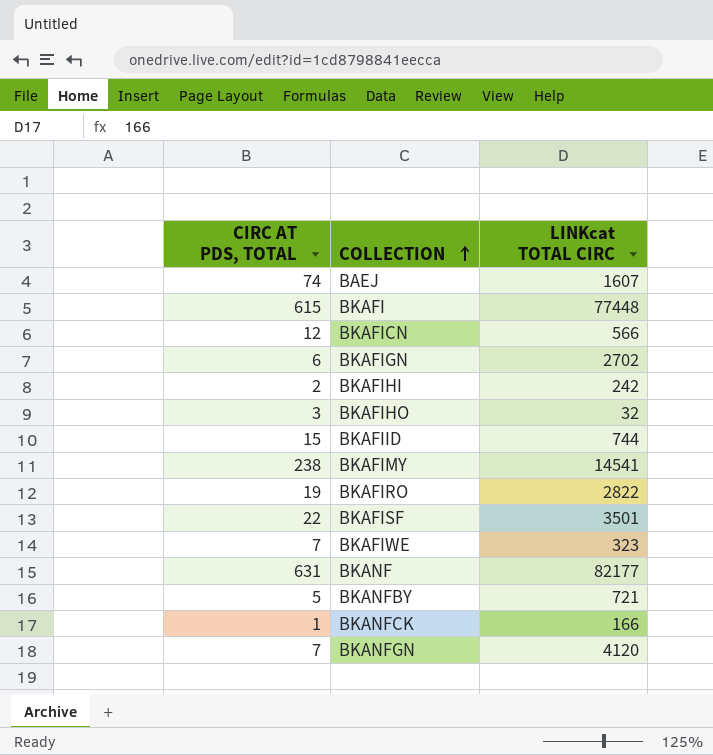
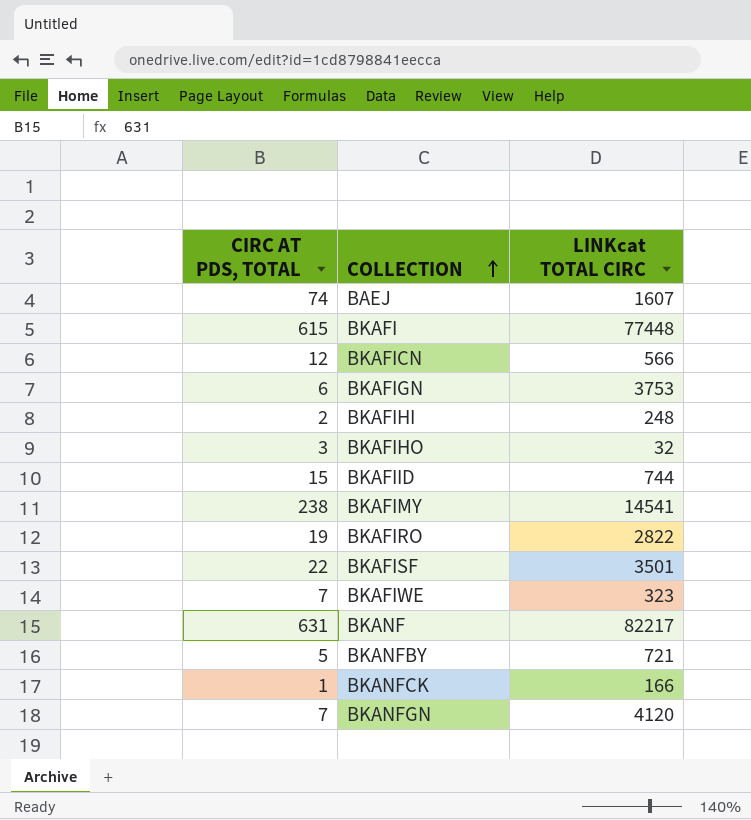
BKAFIGN | LINKcat TOTAL CIRC: 2702 -> 3753
BKAFIHI | LINKcat TOTAL CIRC: 242 -> 248
BKANF | LINKcat TOTAL CIRC: 82177 -> 82217

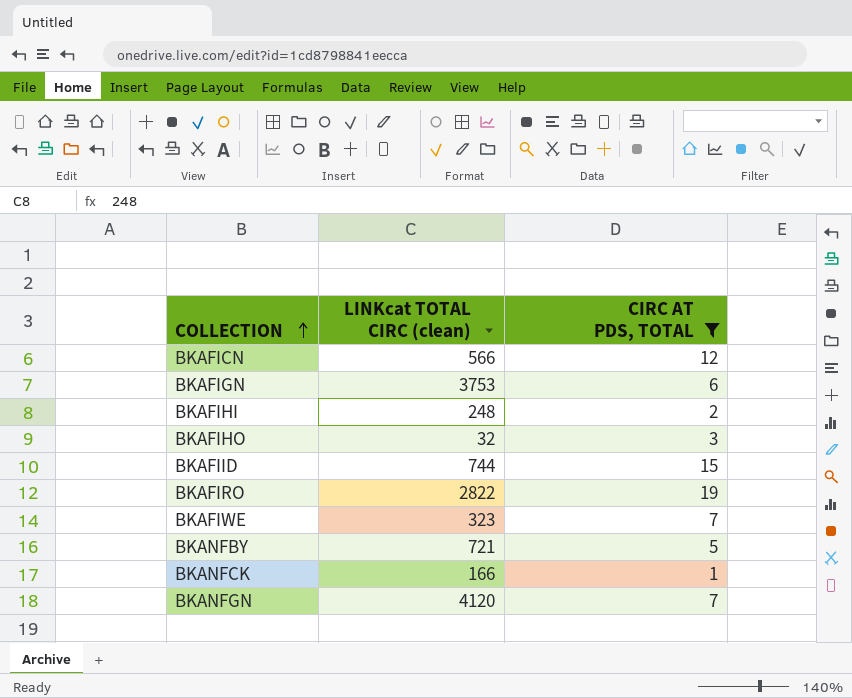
filter: none -> CIRC AT PDS, TOTAL <= 19
column name: LINKcat TOTAL CIRC -> LINKcat TOTAL CIRC (clean)
column CIRC AT PDS, TOTAL | position: 1 -> 3

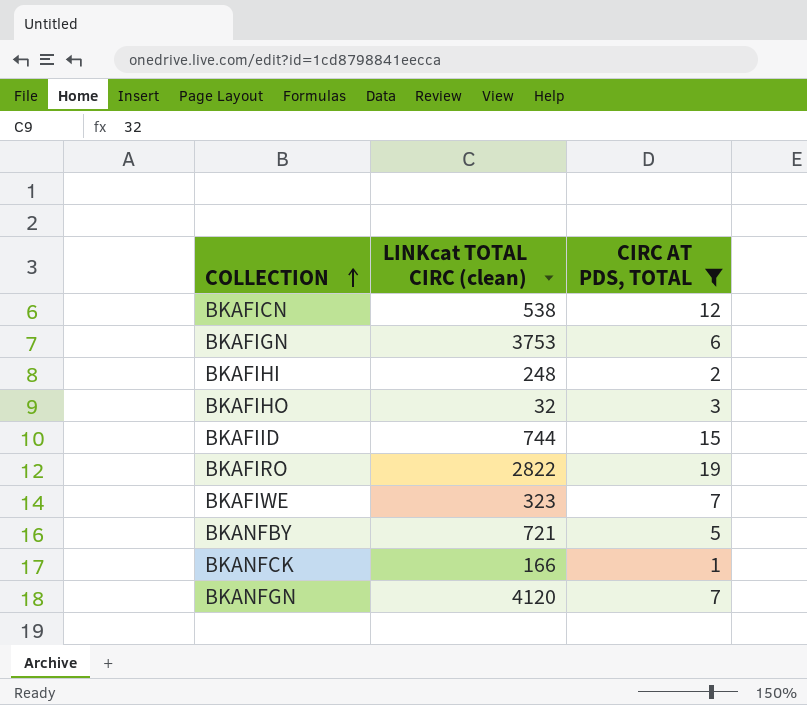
BKAFICN | LINKcat TOTAL CIRC (clean): 566 -> 538

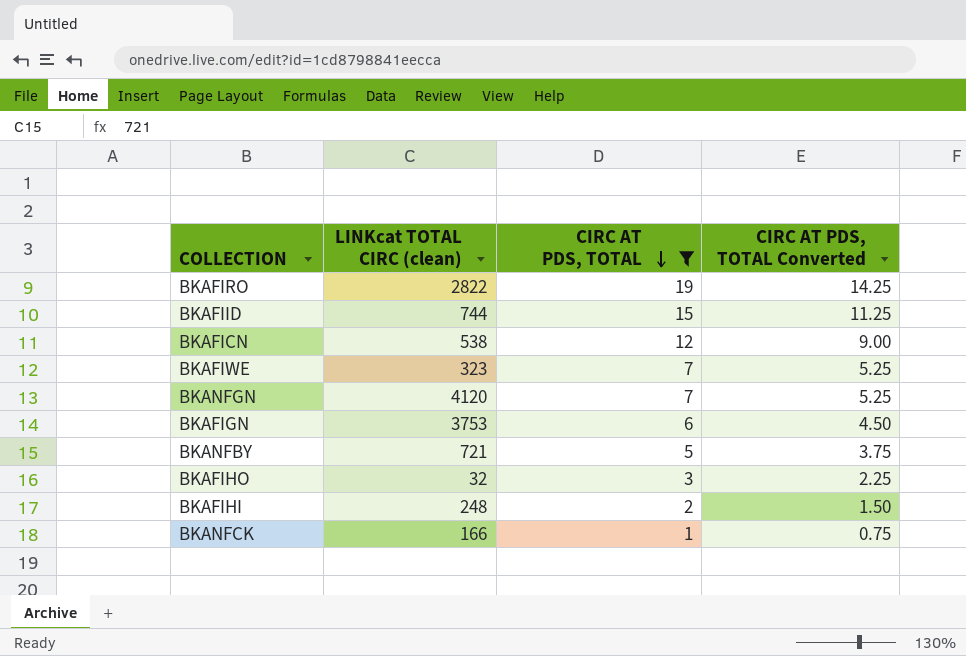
row order: COLLECTION ascending -> CIRC AT PDS, TOTAL descending
column CIRC AT PDS, TOTAL Converted | formula: none -> [CIRC AT PDS, TOTAL] * 0.75

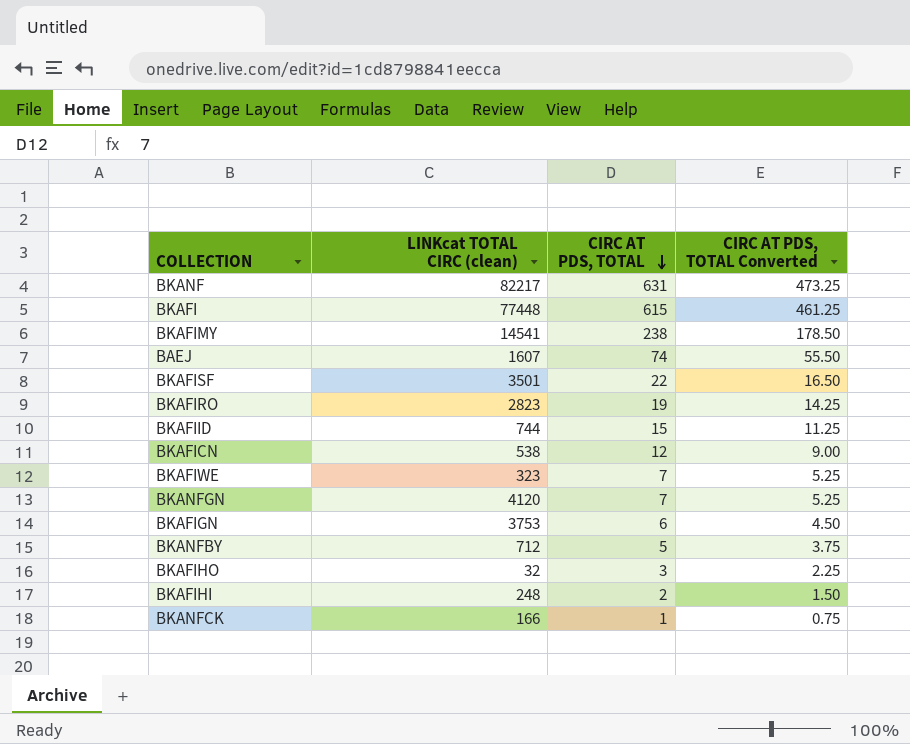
filter: CIRC AT PDS, TOTAL <= 19 -> none
BKAFIRO | LINKcat TOTAL CIRC (clean): 2822 -> 2823
BKANFBY | LINKcat TOTAL CIRC (clean): 721 -> 712

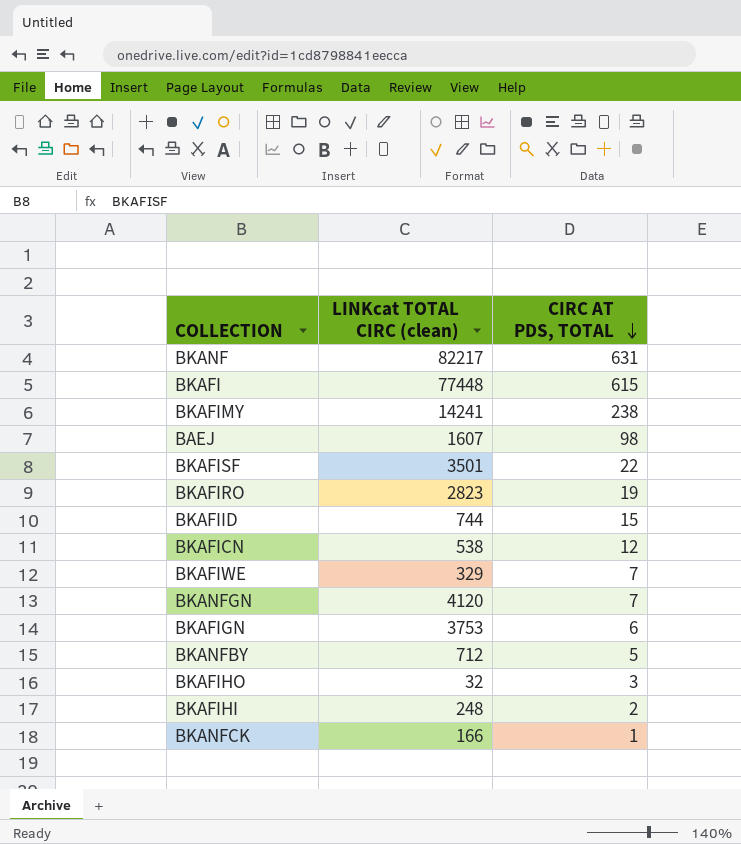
column CIRC AT PDS, TOTAL Converted | formula: [CIRC AT PDS, TOTAL] * 0.75 -> none
BKAFIMY | LINKcat TOTAL CIRC (clean): 14541 -> 14241
BAEJ | CIRC AT PDS, TOTAL: 74 -> 98
BKAFIWE | LINKcat TOTAL CIRC (clean): 323 -> 329

